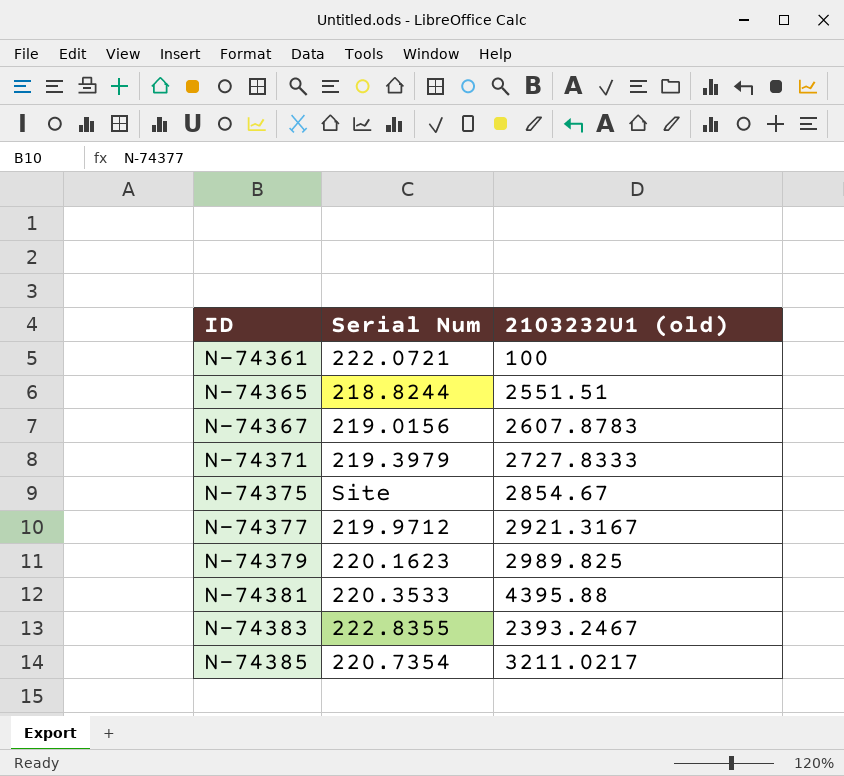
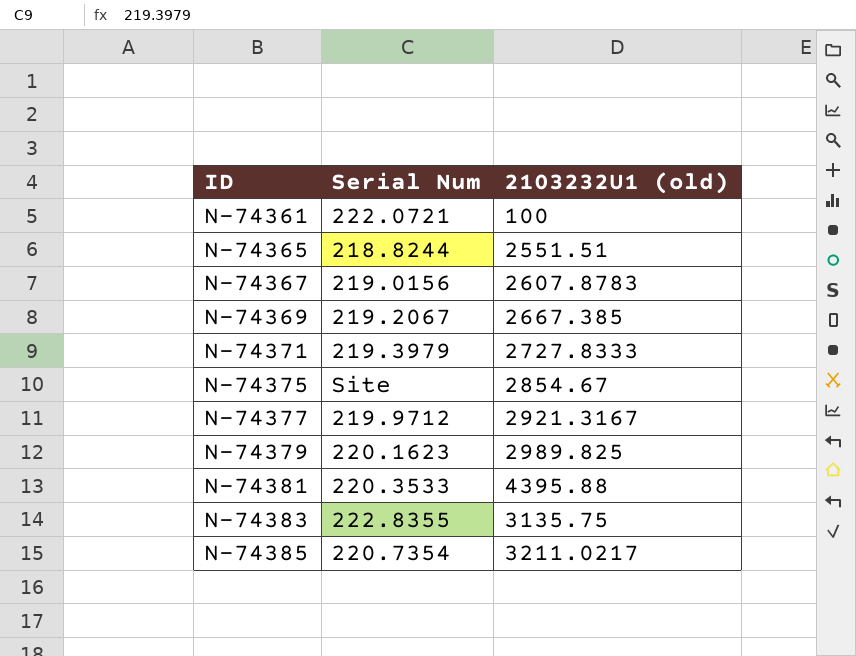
row N-74369: none -> 219.2067 | 2667.385
N-74383 | 2103232U1 (old): 2393.2467 -> 3135.75

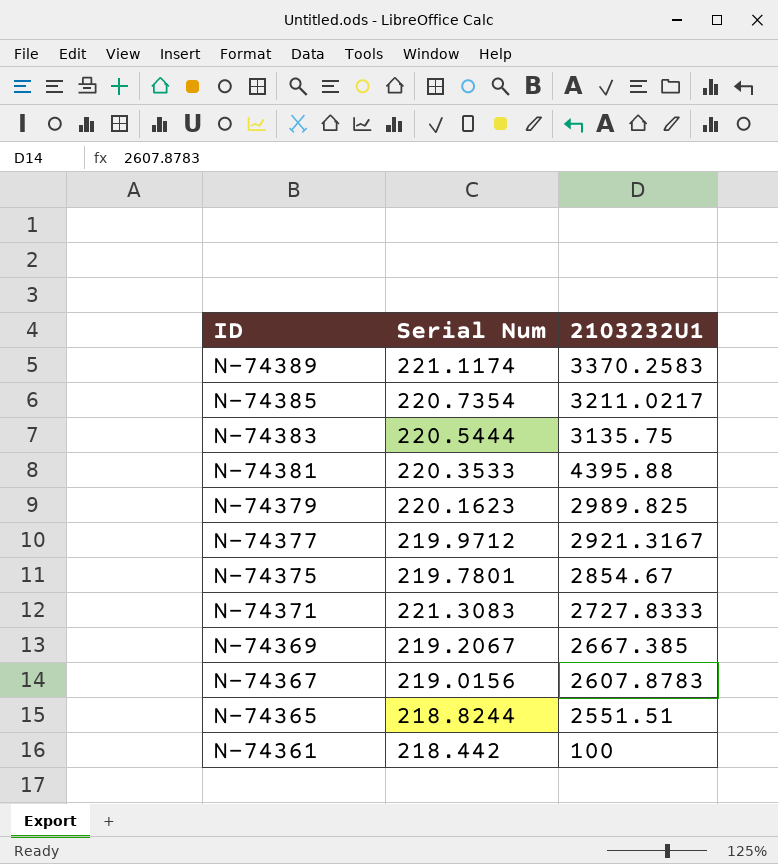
row order: ID ascending -> ID descending
column name: 2103232U1 (old) -> 2103232U1
row N-74389: none -> 221.1174 | 3370.2583
N-74383 | Serial Num: 222.8355 -> 220.5444
N-74375 | Serial Num: Site -> 219.7801
N-74371 | Serial Num: 219.3979 -> 221.3083
N-74361 | Serial Num: 222.0721 -> 218.442

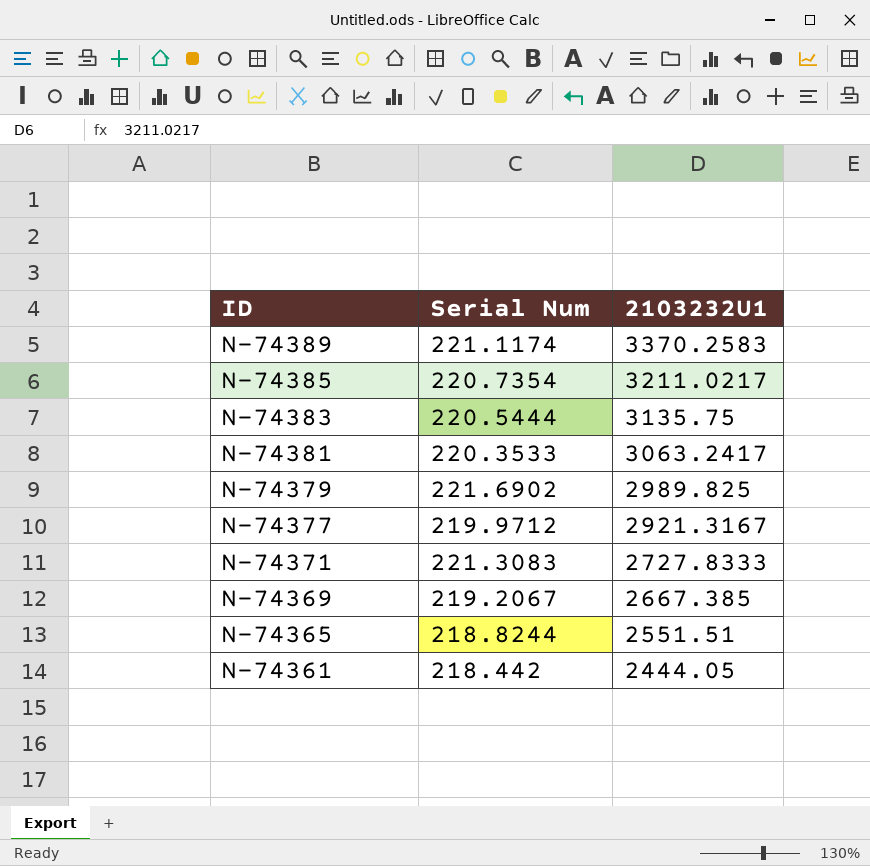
row N-74375: 219.7801 | 2854.67 -> none
row N-74367: 219.0156 | 2607.8783 -> none
N-74381 | 2103232U1: 4395.88 -> 3063.2417
N-74379 | Serial Num: 220.1623 -> 221.6902
N-74361 | 2103232U1: 100 -> 2444.05

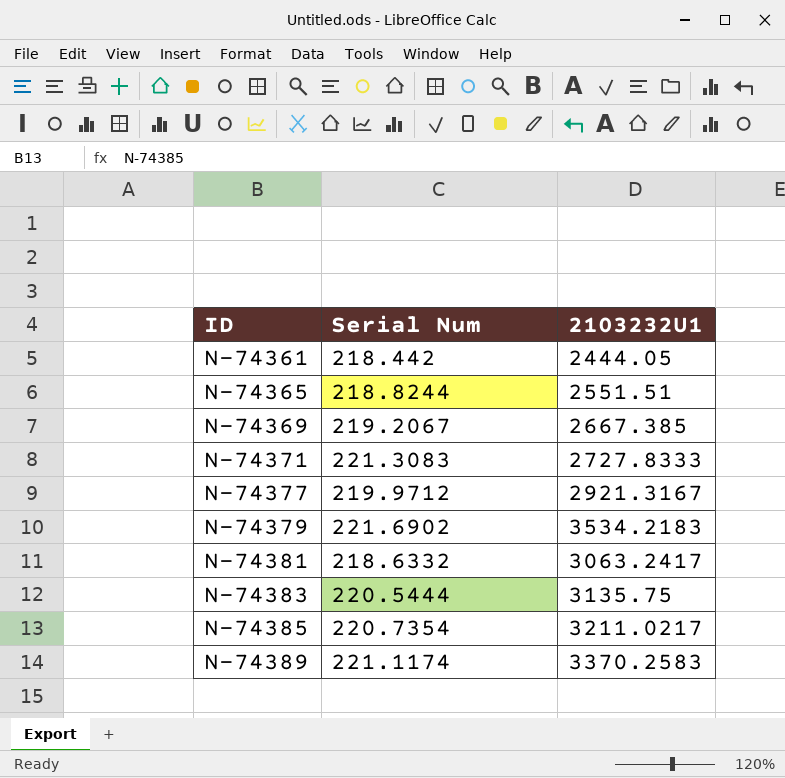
row order: ID descending -> ID ascending
N-74379 | 2103232U1: 2989.825 -> 3534.2183
N-74381 | Serial Num: 220.3533 -> 218.6332

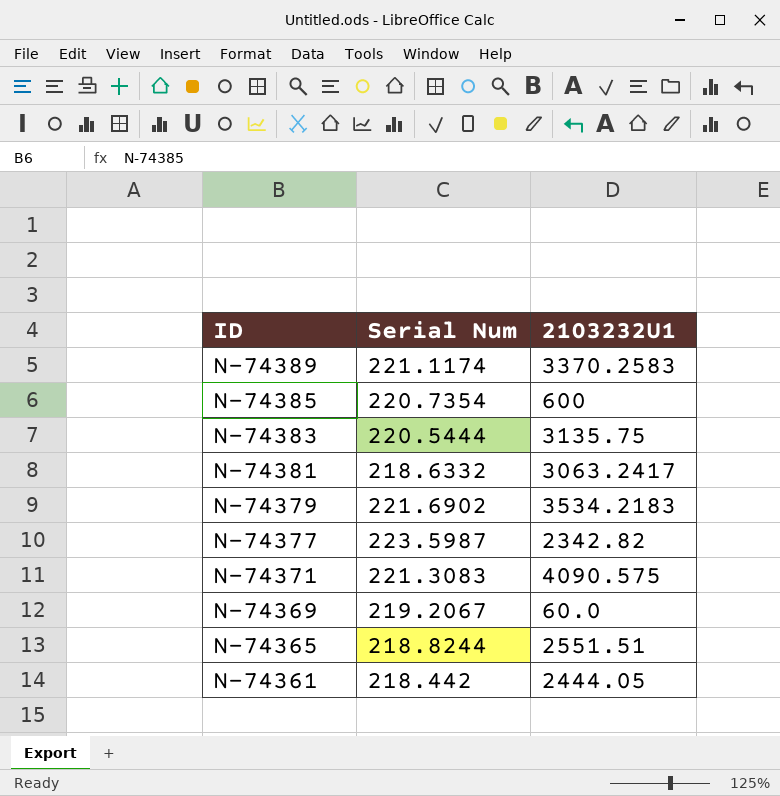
row order: ID ascending -> ID descending
N-74385 | 2103232U1: 3211.0217 -> 600
N-74377 | Serial Num: 219.9712 -> 223.5987
N-74377 | 2103232U1: 2921.3167 -> 2342.82
N-74371 | 2103232U1: 2727.8333 -> 4090.575
N-74369 | 2103232U1: 2667.385 -> 60.0

